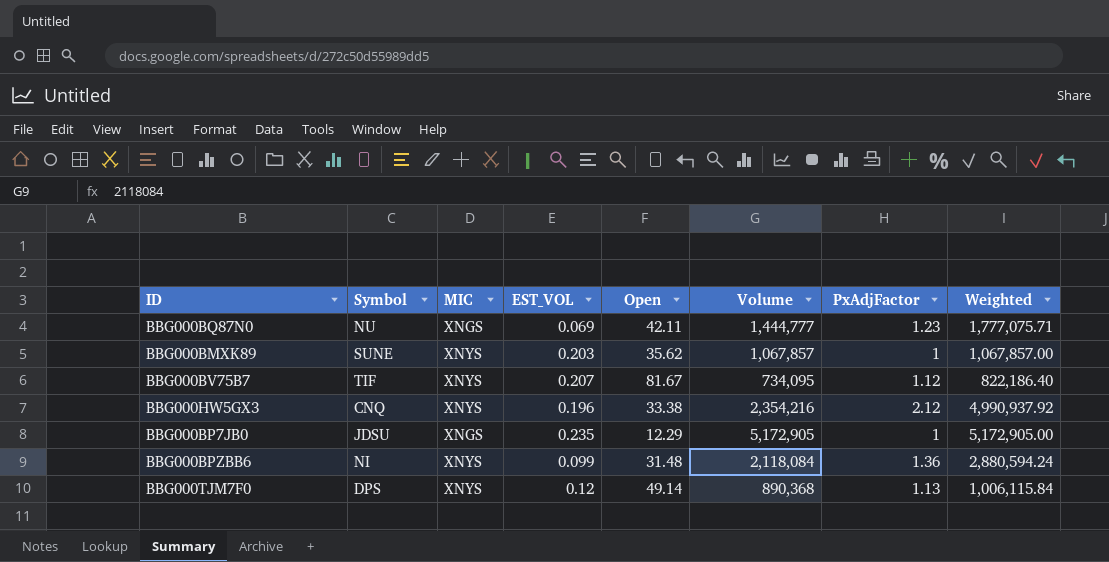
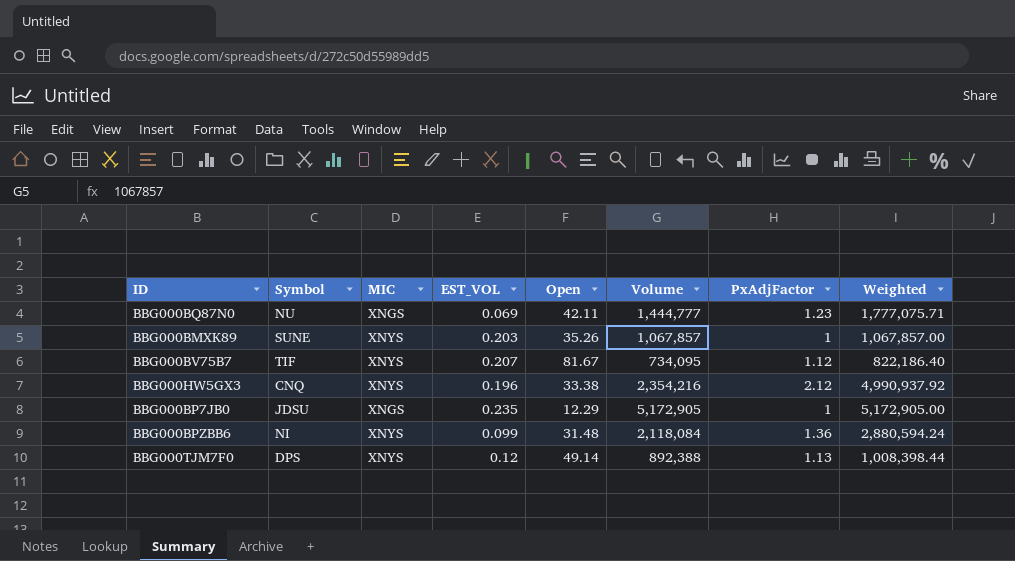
BBG000BMXK89 | Open: 35.62 -> 35.26
BBG000TJM7F0 | Volume: 890,368 -> 892,388
BBG000TJM7F0 | Weighted: 1,006,115.84 -> 1,008,398.44

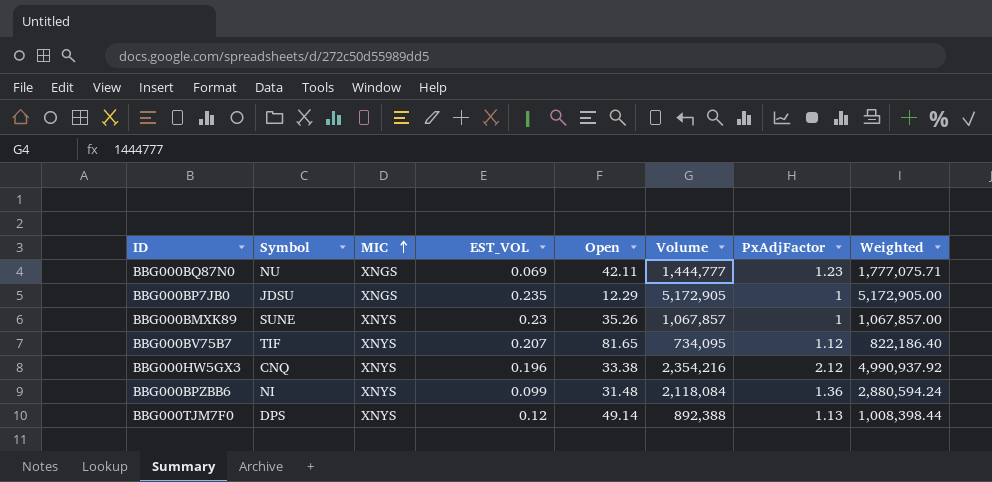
row order: none -> MIC ascending
BBG000BMXK89 | EST_VOL: 0.203 -> 0.23
BBG000BV75B7 | Open: 81.67 -> 81.65

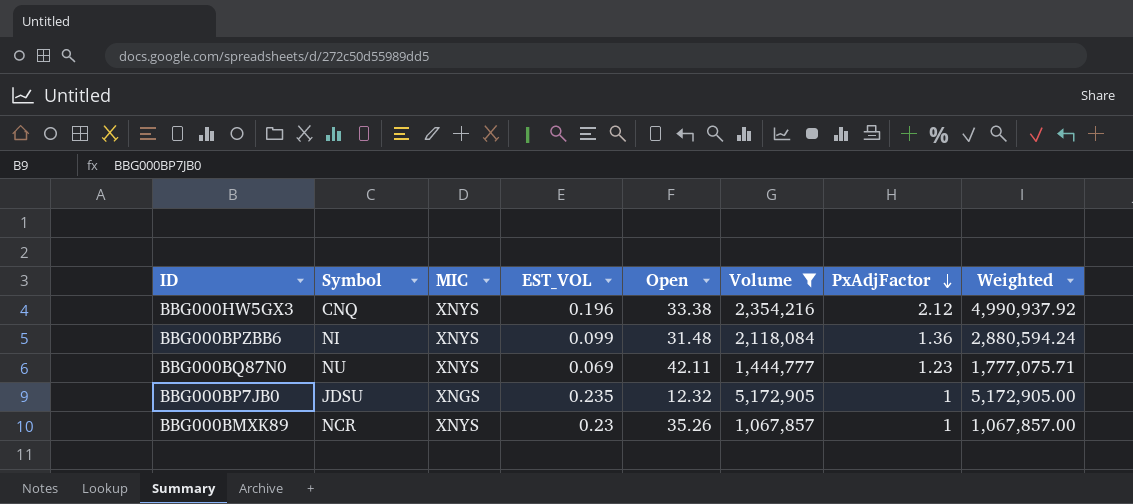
filter: none -> Volume >= 1,067,857
row order: MIC ascending -> PxAdjFactor descending
BBG000BQ87N0 | MIC: XNGS -> XNYS
BBG000BP7JB0 | Open: 12.29 -> 12.32
BBG000BMXK89 | Symbol: SUNE -> NCR

